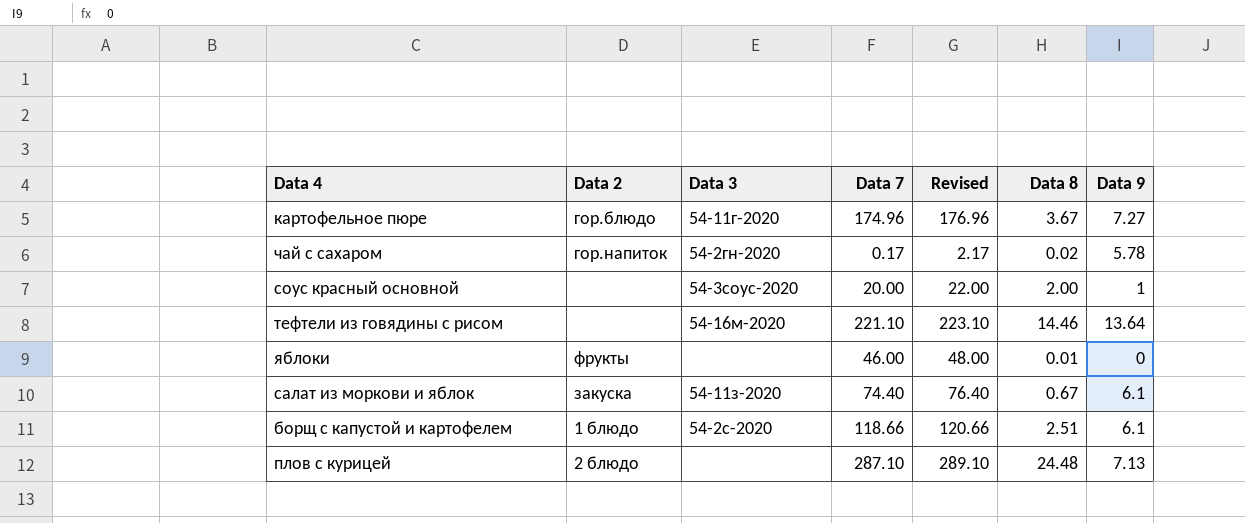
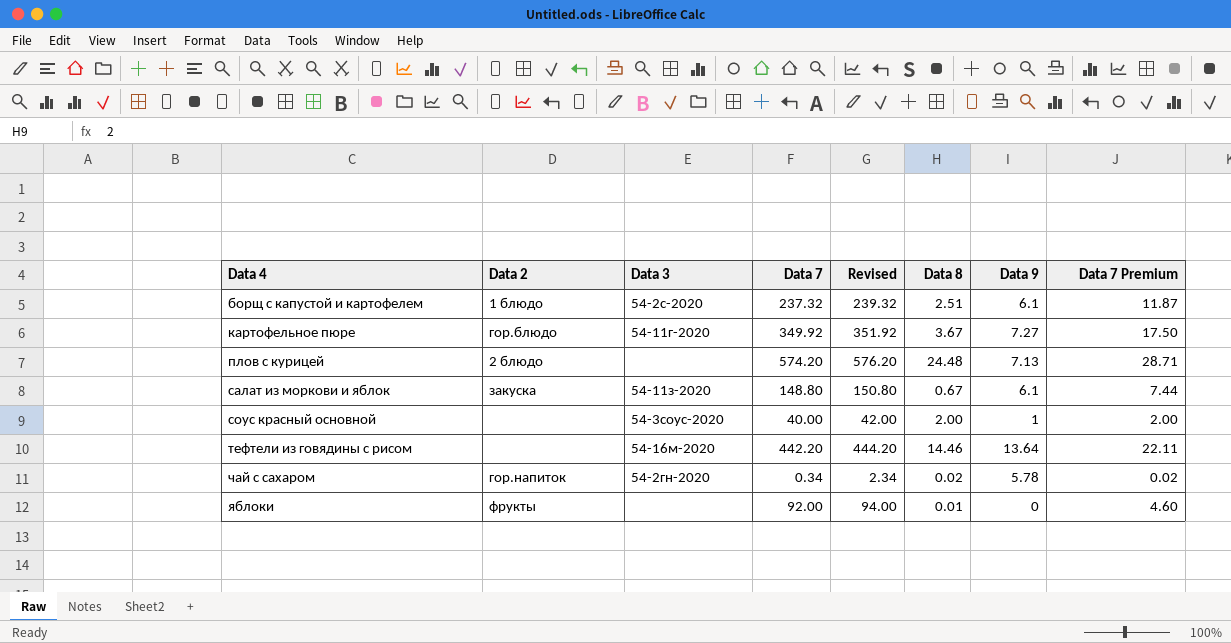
row order: none -> Data 4 ascending
column Data 7 Premium | formula: none -> [Data 7] * 0.05
борщ с капустой и картофелем | Data 7: 118.66 -> 237.32
борщ с капустой и картофелем | Revised: 120.66 -> 239.32
картофельное пюре | Data 7: 174.96 -> 349.92
картофельное пюре | Revised: 176.96 -> 351.92
плов с курицей | Data 7: 287.10 -> 574.20
плов с курицей | Revised: 289.10 -> 576.20
салат из моркови и яблок | Data 7: 74.40 -> 148.80
салат из моркови и яблок | Revised: 76.40 -> 150.80
соус красный основной | Data 7: 20.00 -> 40.00
соус красный основной | Revised: 22.00 -> 42.00
тефтели из говядины с рисом | Data 7: 221.10 -> 442.20
тефтели из говядины с рисом | Revised: 223.10 -> 444.20
чай с сахаром | Data 7: 0.17 -> 0.34
чай с сахаром | Revised: 2.17 -> 2.34
яблоки | Data 7: 46.00 -> 92.00
яблоки | Revised: 48.00 -> 94.00

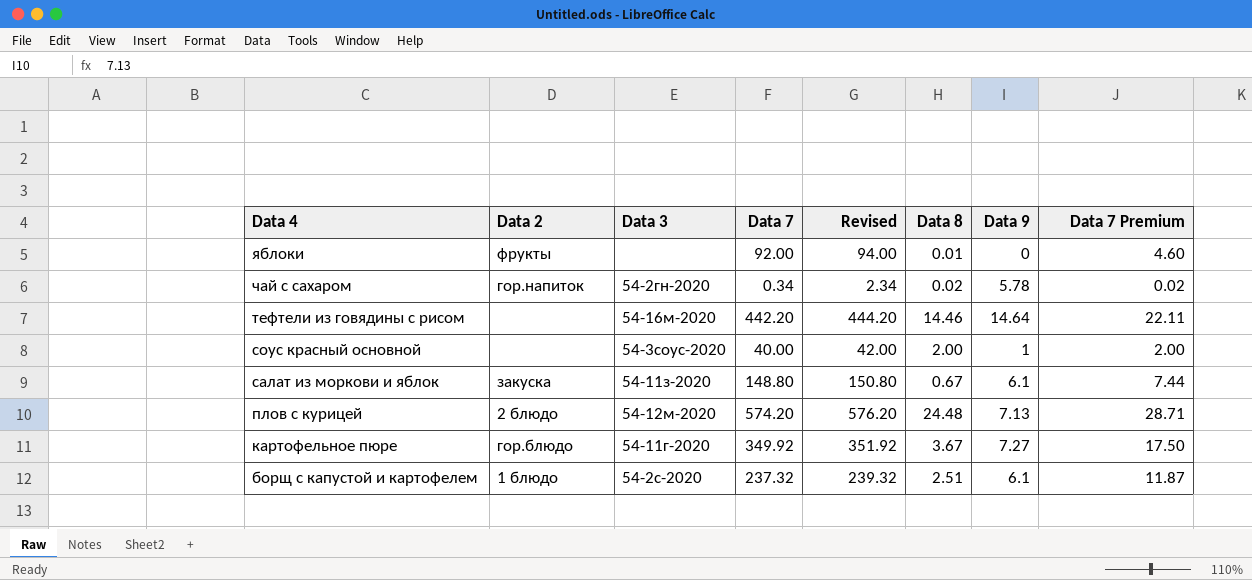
row order: Data 4 ascending -> Data 4 descending
тефтели из говядины с рисом | Data 9: 13.64 -> 14.64
плов с курицей | Data 3: none -> 54-12м-2020

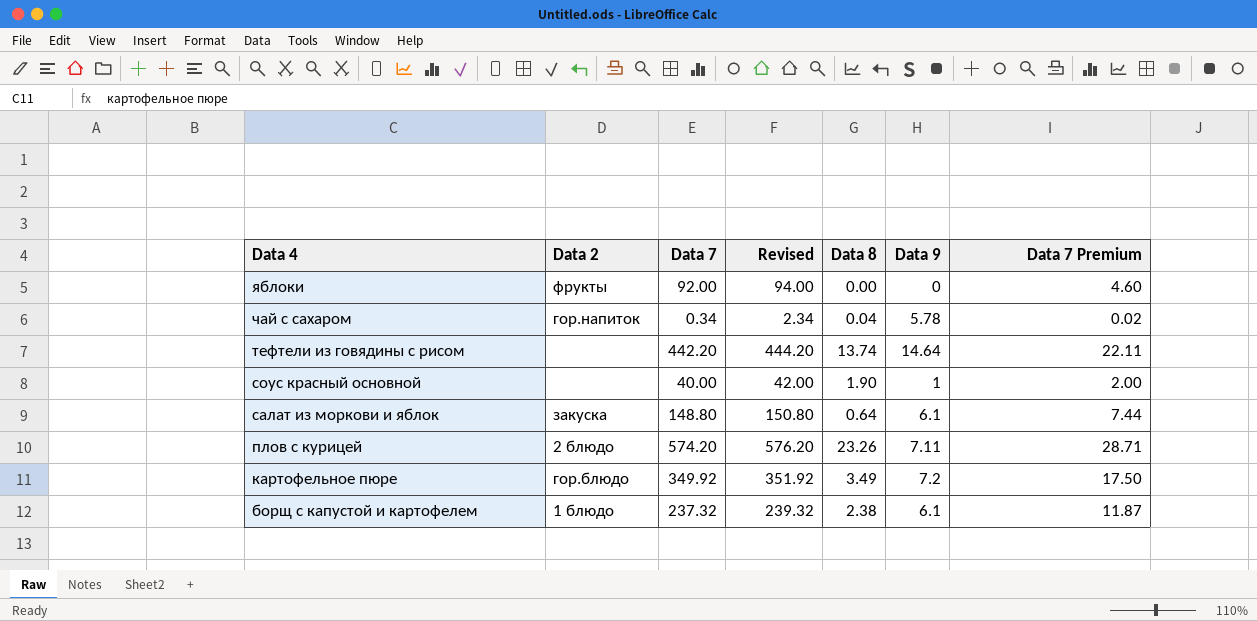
column Data 3 | position: 3 -> none
яблоки | Data 8: 0.01 -> 0.00
чай с сахаром | Data 8: 0.02 -> 0.04
тефтели из говядины с рисом | Data 8: 14.46 -> 13.74
соус красный основной | Data 8: 2.00 -> 1.90
салат из моркови и яблок | Data 8: 0.67 -> 0.64
плов с курицей | Data 8: 24.48 -> 23.26
плов с курицей | Data 9: 7.13 -> 7.11
картофельное пюре | Data 8: 3.67 -> 3.49
картофельное пюре | Data 9: 7.27 -> 7.2
борщ с капустой и картофелем | Data 8: 2.51 -> 2.38

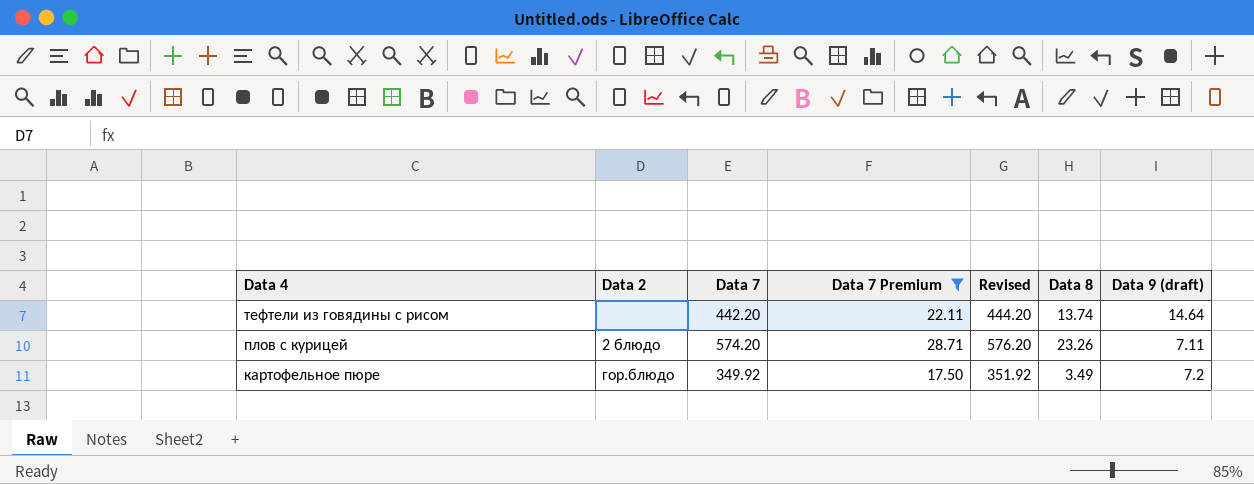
filter: none -> Data 7 Premium >= 17.50
column Data 7 Premium | position: 7 -> 4
column name: Data 9 -> Data 9 (draft)

